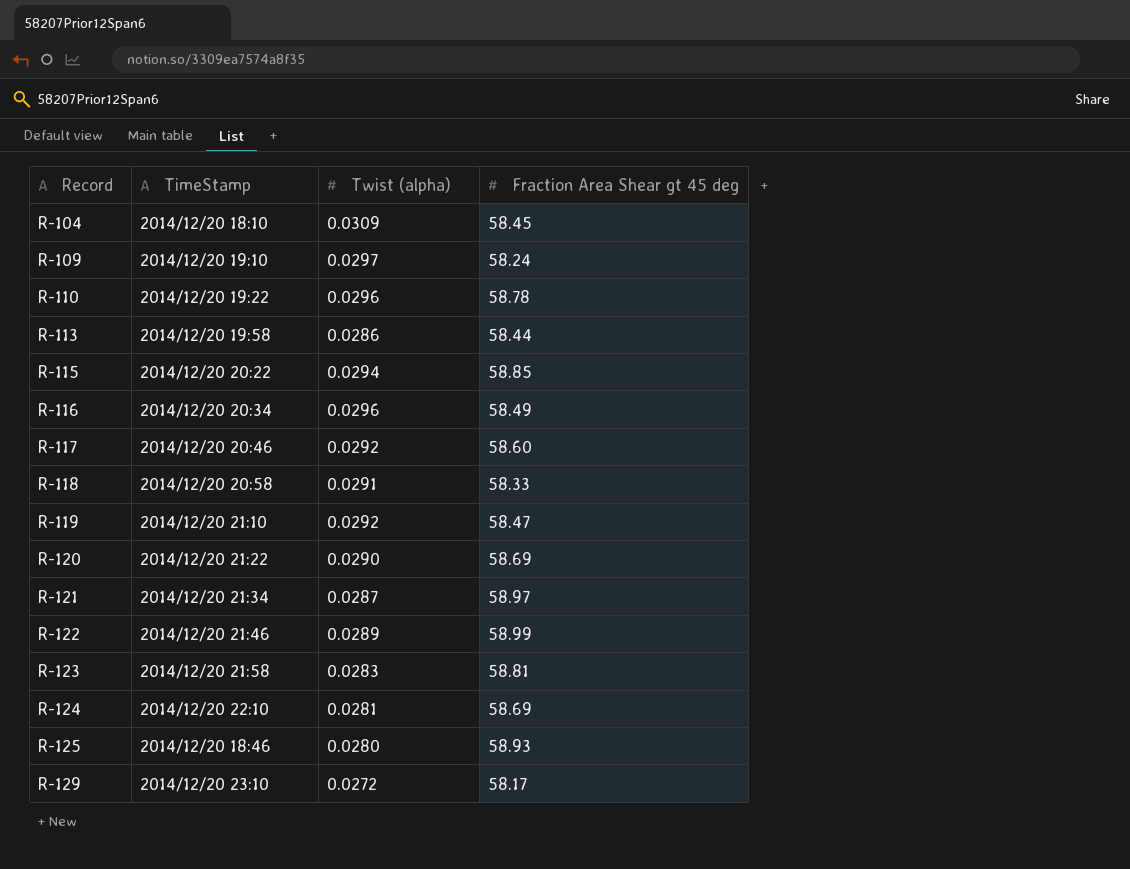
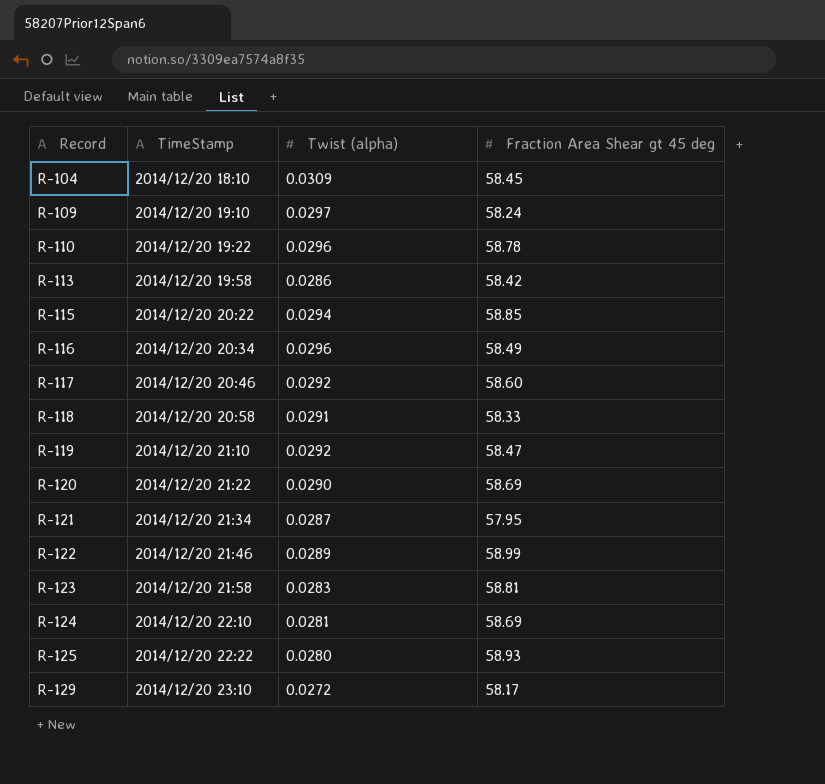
R-113 | Fraction Area Shear gt 45 deg: 58.44 -> 58.42
R-121 | Fraction Area Shear gt 45 deg: 58.97 -> 57.95
R-125 | TimeStamp: 2014/12/20 18:46 -> 2014/12/20 22:22

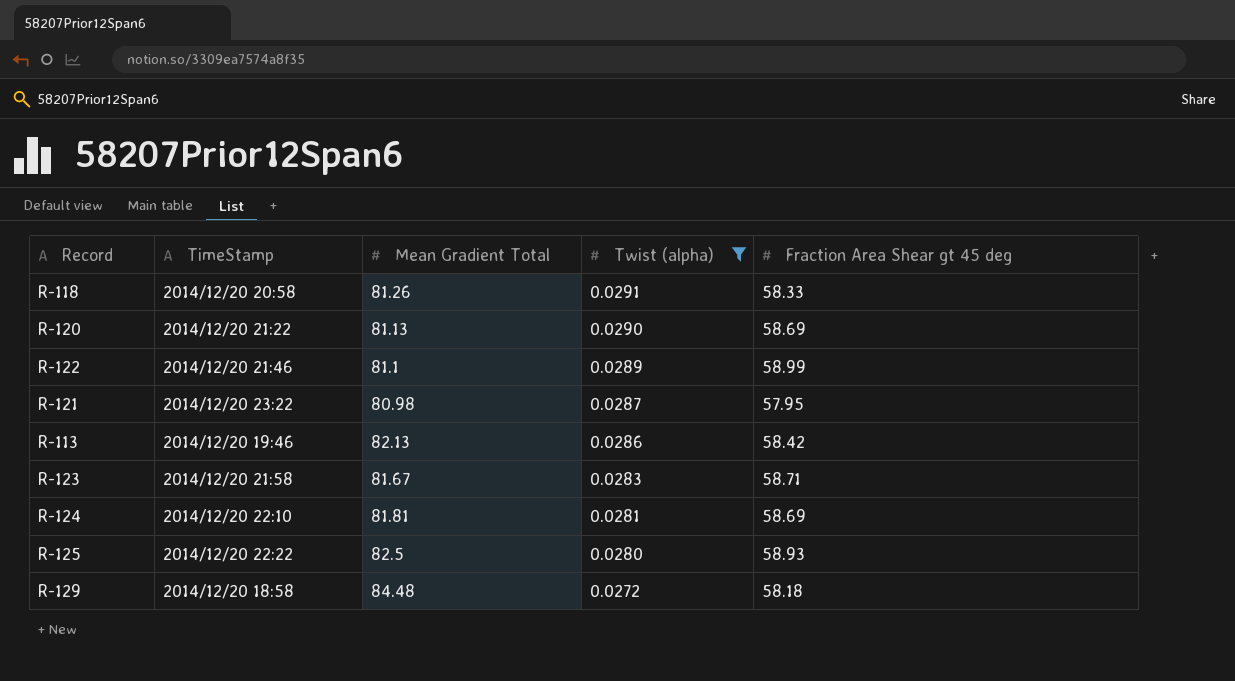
filter: none -> Twist (alpha) <= 0.0291
row order: Record ascending -> Twist (alpha) descending
column Mean Gradient Total | position: none -> 3
R-121 | TimeStamp: 2014/12/20 21:34 -> 2014/12/20 23:22
R-113 | TimeStamp: 2014/12/20 19:58 -> 2014/12/20 19:46
R-123 | Fraction Area Shear gt 45 deg: 58.81 -> 58.71
R-129 | TimeStamp: 2014/12/20 23:10 -> 2014/12/20 18:58
R-129 | Fraction Area Shear gt 45 deg: 58.17 -> 58.18

